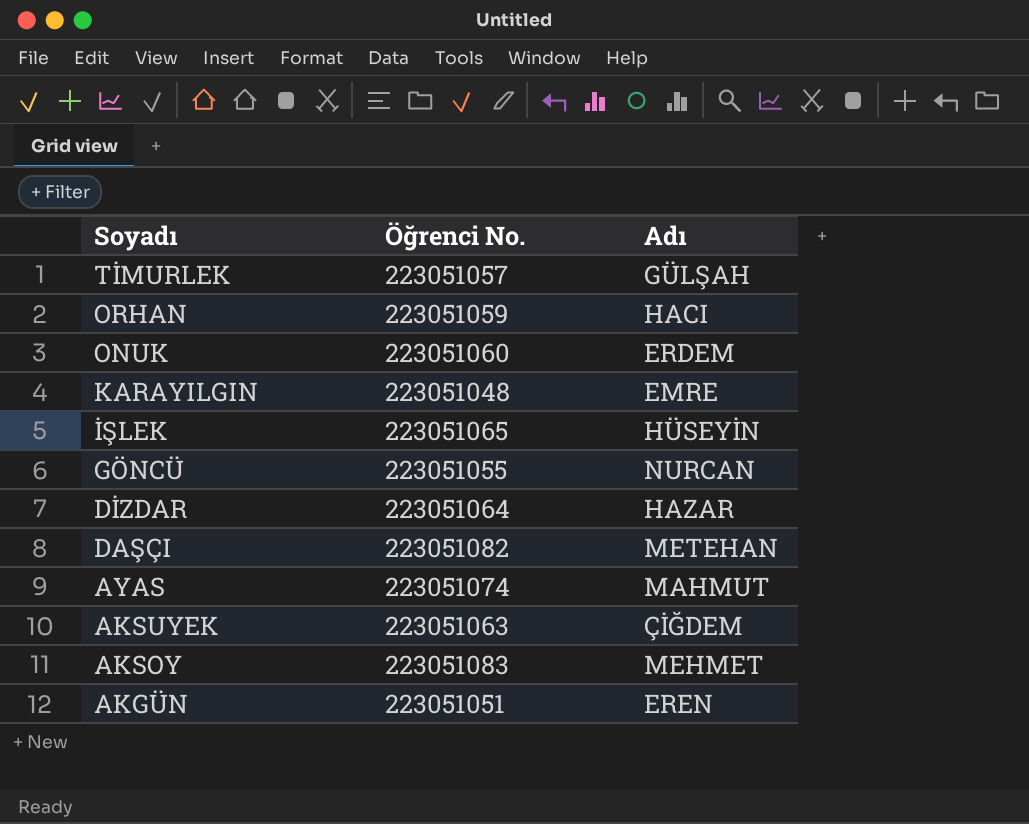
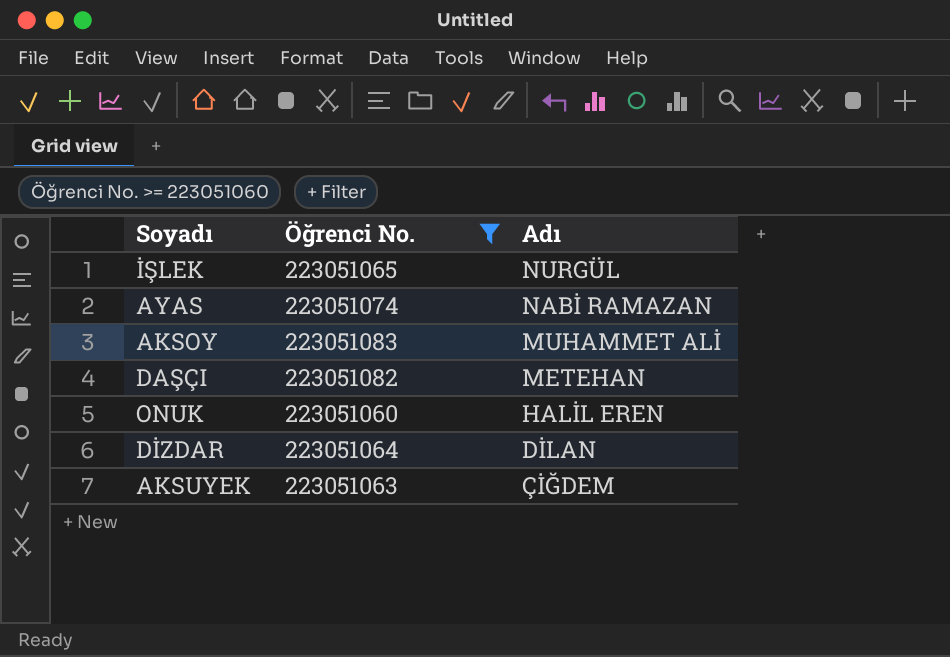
filter: none -> Öğrenci No. >= 223051060
row order: Soyadı descending -> Adı descending
İŞLEK | Adı: HÜSEYİN -> NURGÜL
AYAS | Adı: MAHMUT -> NABİ RAMAZAN
AKSOY | Adı: MEHMET -> MUHAMMET ALİ
ONUK | Adı: ERDEM -> HALİL EREN
DİZDAR | Adı: HAZAR -> DİLAN

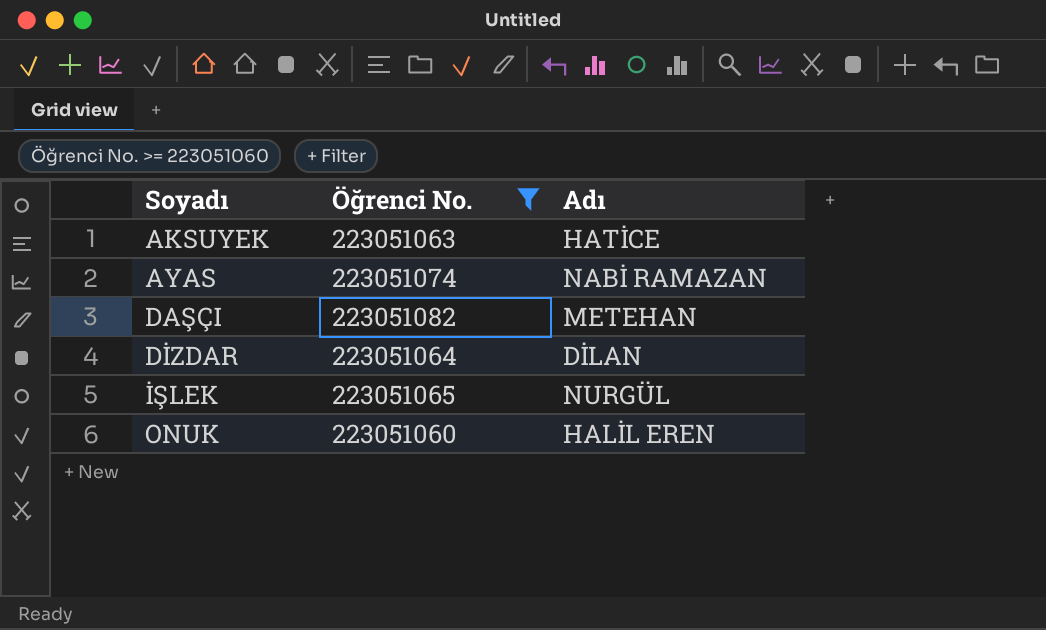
row order: Adı descending -> Soyadı ascending
row AKSOY: 223051083 | MUHAMMET ALİ -> none
AKSUYEK | Adı: ÇİĞDEM -> HATİCE

